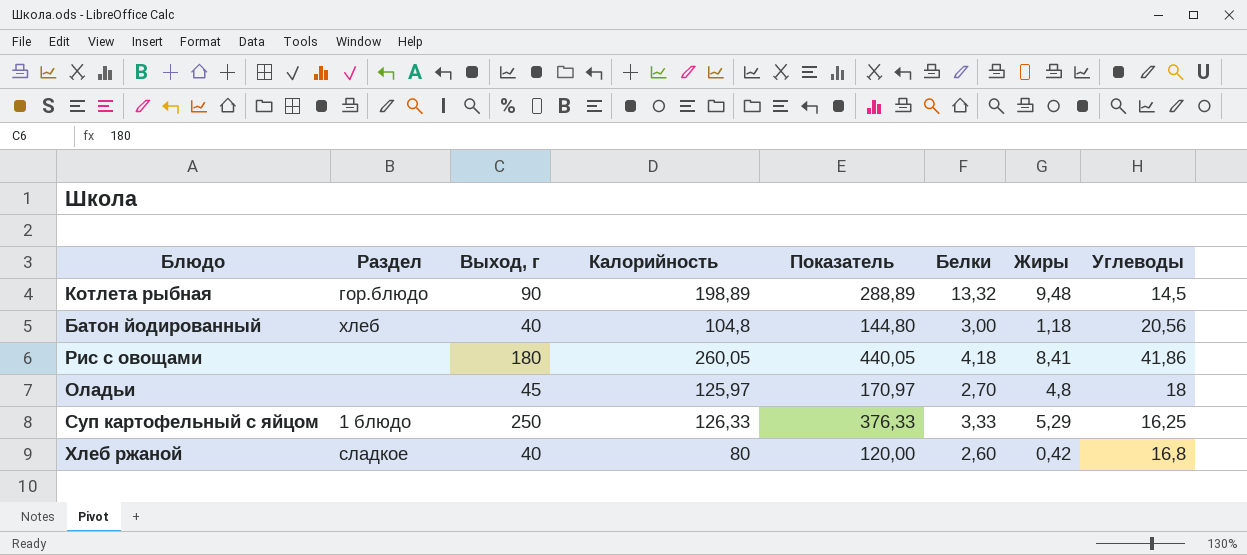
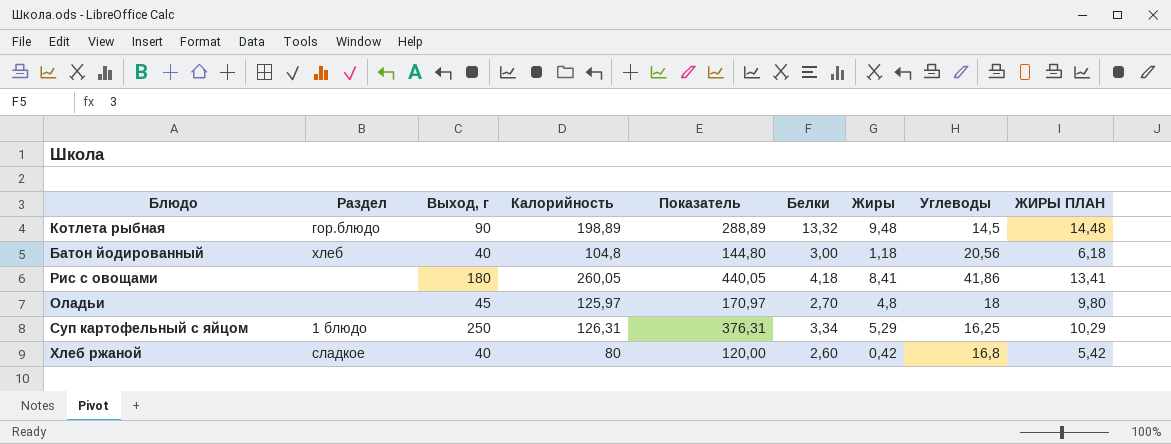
column ЖИРЫ ПЛАН | formula: none -> [Жиры] + 5
Суп картофельный с яйцом | Калорийность: 126,33 -> 126,31
Суп картофельный с яйцом | Показатель: 376,33 -> 376,31
Суп картофельный с яйцом | Белки: 3,33 -> 3,34

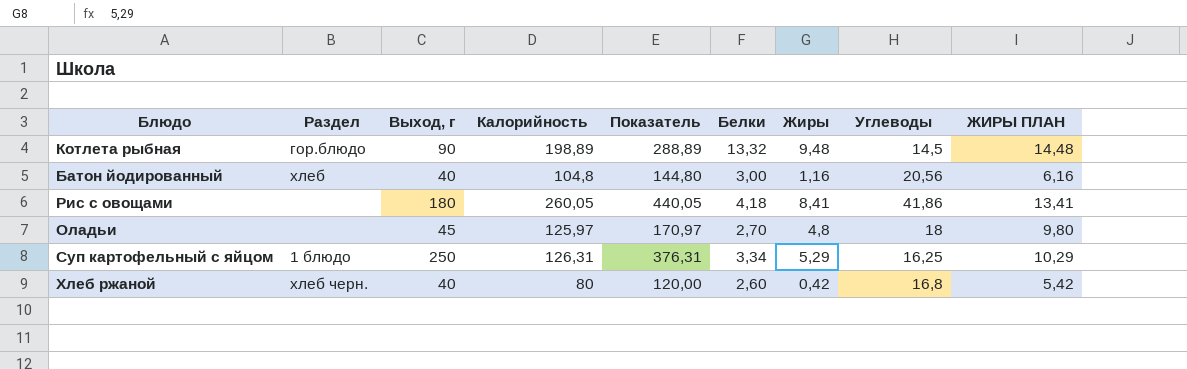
Батон йодированный | Жиры: 1,18 -> 1,16
Батон йодированный | ЖИРЫ ПЛАН: 6,18 -> 6,16
Хлеб ржаной | Раздел: сладкое -> хлеб черн.

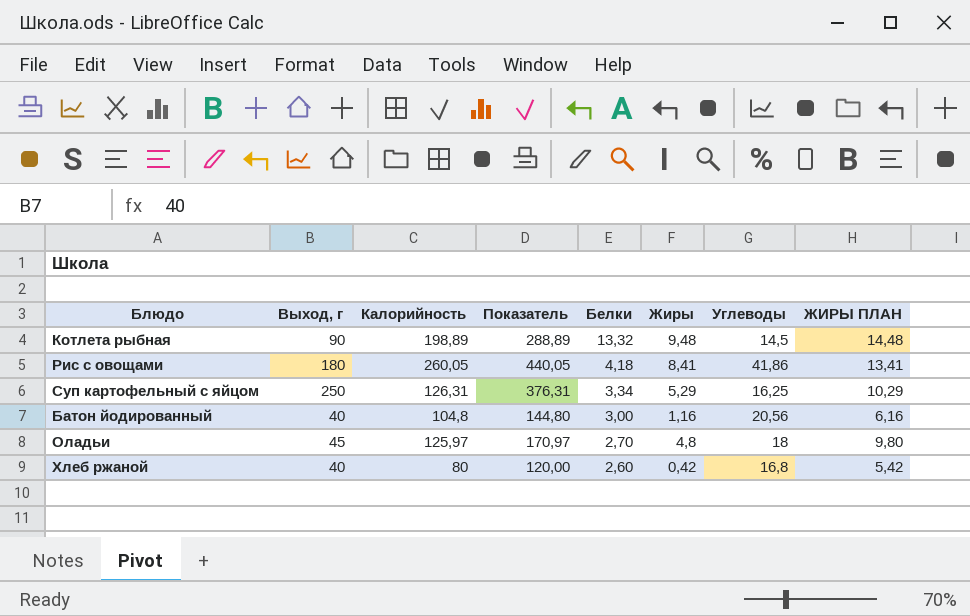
row order: none -> Белки descending
column Раздел | position: 2 -> none

